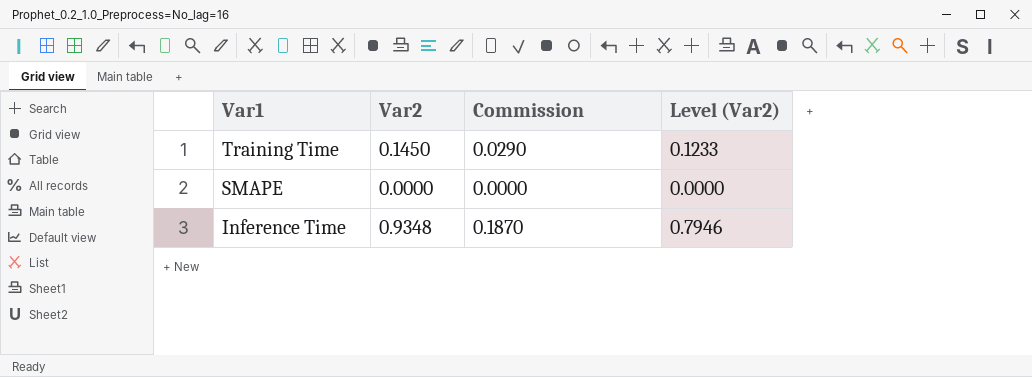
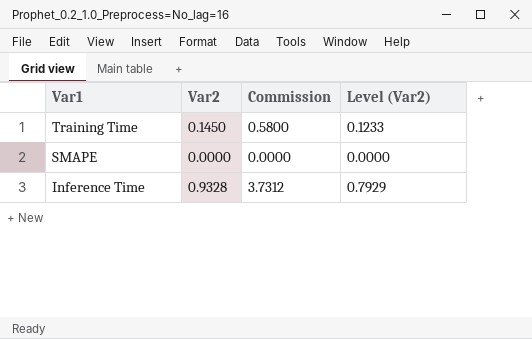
column Commission | formula: [Var2] * 0.2 -> [Var2] * 4
Inference Time | Var2: 0.9348 -> 0.9328
Inference Time | Level (Var2): 0.7946 -> 0.7929

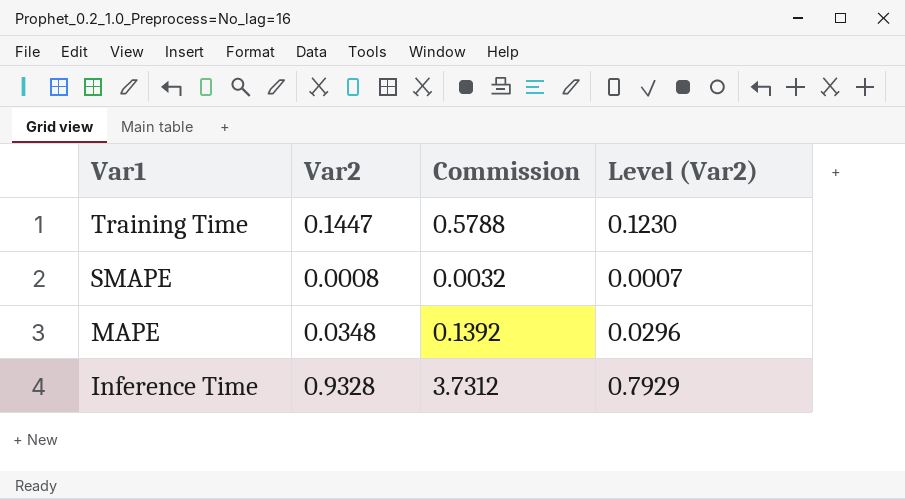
Training Time | Var2: 0.1450 -> 0.1447
Training Time | Commission: 0.5800 -> 0.5788
Training Time | Level (Var2): 0.1233 -> 0.1230
SMAPE | Var2: 0.0000 -> 0.0008
SMAPE | Commission: 0.0000 -> 0.0032
SMAPE | Level (Var2): 0.0000 -> 0.0007
row MAPE: none -> 0.0348 | 0.1392 | 0.0296

